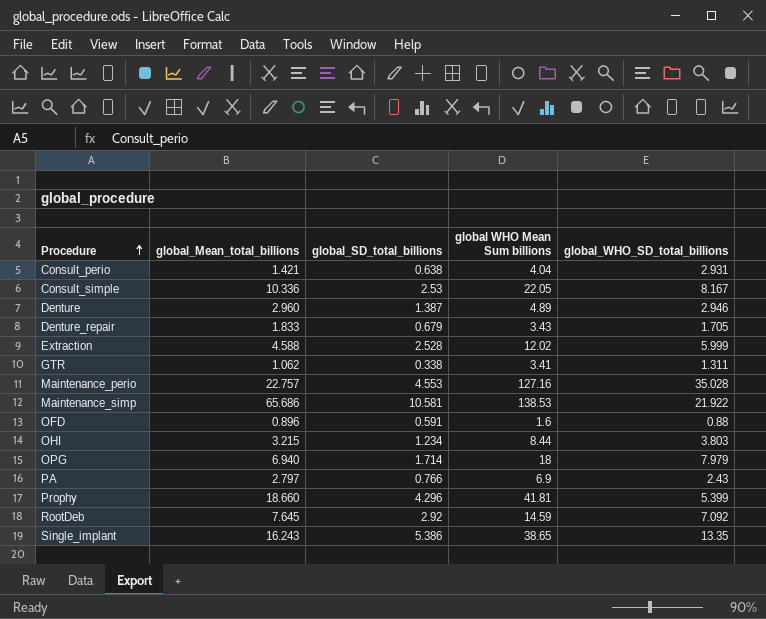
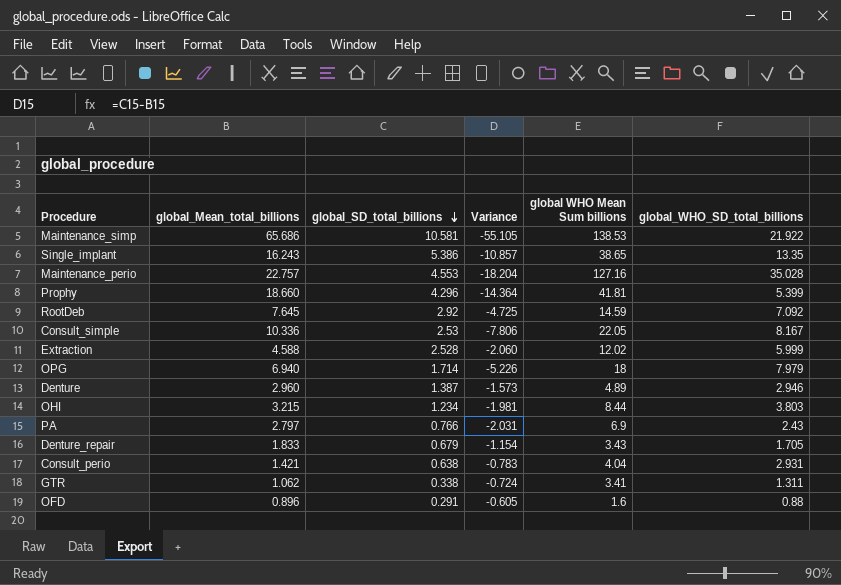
row order: Procedure ascending -> global_SD_total_billions descending
column Variance | formula: none -> [global_SD_total_billions] - [global_Mean_total_billions]
OFD | global_SD_total_billions: 0.591 -> 0.291

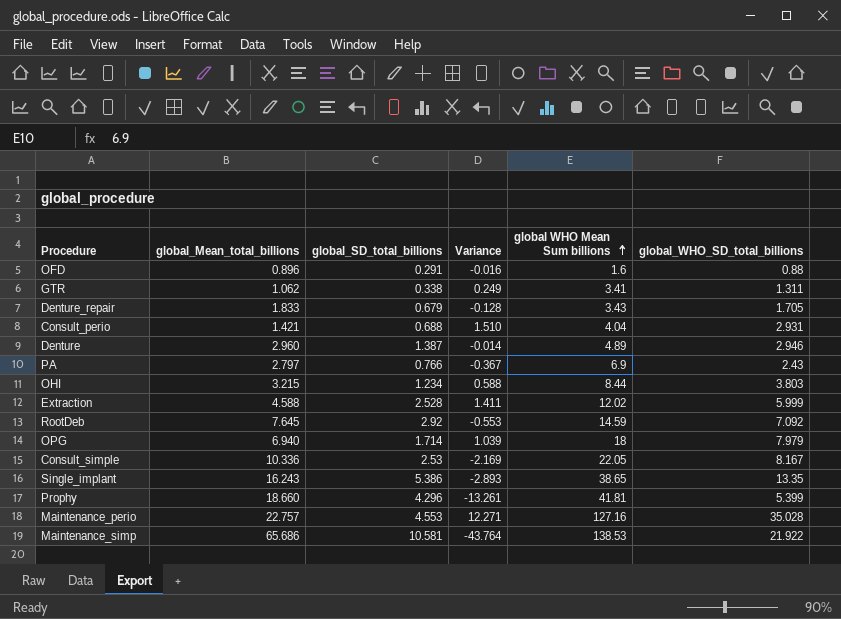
row order: global_SD_total_billions descending -> global WHO Mean Sum billions ascending
column Variance | formula: [global_SD_total_billions] - [global_Mean_total_billions] -> [global_WHO_SD_total_billions] - [global_Mean_total_billions]
Consult_perio | global_SD_total_billions: 0.638 -> 0.688

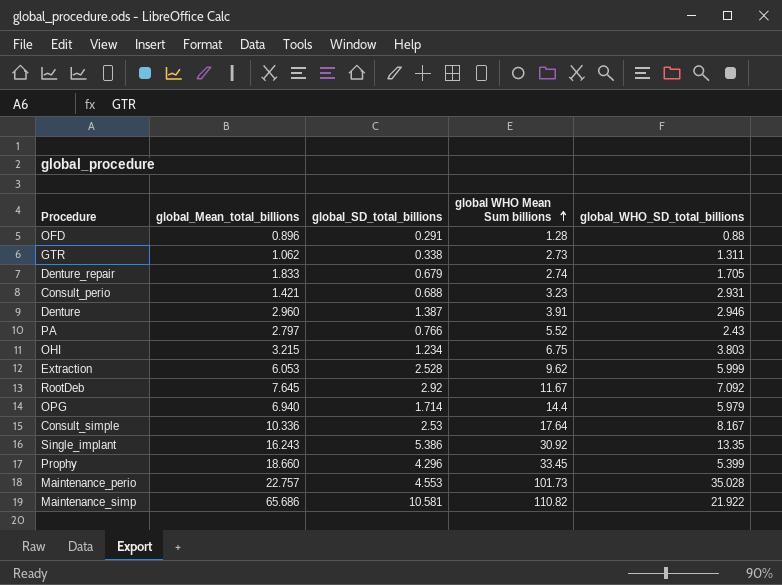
column Variance | formula: [global_WHO_SD_total_billions] - [global_Mean_total_billions] -> none
OFD | global WHO Mean Sum billions: 1.6 -> 1.28
GTR | global WHO Mean Sum billions: 3.41 -> 2.73
Denture_repair | global WHO Mean Sum billions: 3.43 -> 2.74
Consult_perio | global WHO Mean Sum billions: 4.04 -> 3.23
Denture | global WHO Mean Sum billions: 4.89 -> 3.91
PA | global WHO Mean Sum billions: 6.9 -> 5.52
OHI | global WHO Mean Sum billions: 8.44 -> 6.75
Extraction | global_Mean_total_billions: 4.588 -> 6.053
Extraction | global WHO Mean Sum billions: 12.02 -> 9.62
RootDeb | global WHO Mean Sum billions: 14.59 -> 11.67
OPG | global WHO Mean Sum billions: 18 -> 14.4
OPG | global_WHO_SD_total_billions: 7.979 -> 5.979
Consult_simple | global WHO Mean Sum billions: 22.05 -> 17.64
Single_implant | global WHO Mean Sum billions: 38.65 -> 30.92
Prophy | global WHO Mean Sum billions: 41.81 -> 33.45
Maintenance_perio | global WHO Mean Sum billions: 127.16 -> 101.73
Maintenance_simp | global WHO Mean Sum billions: 138.53 -> 110.82

